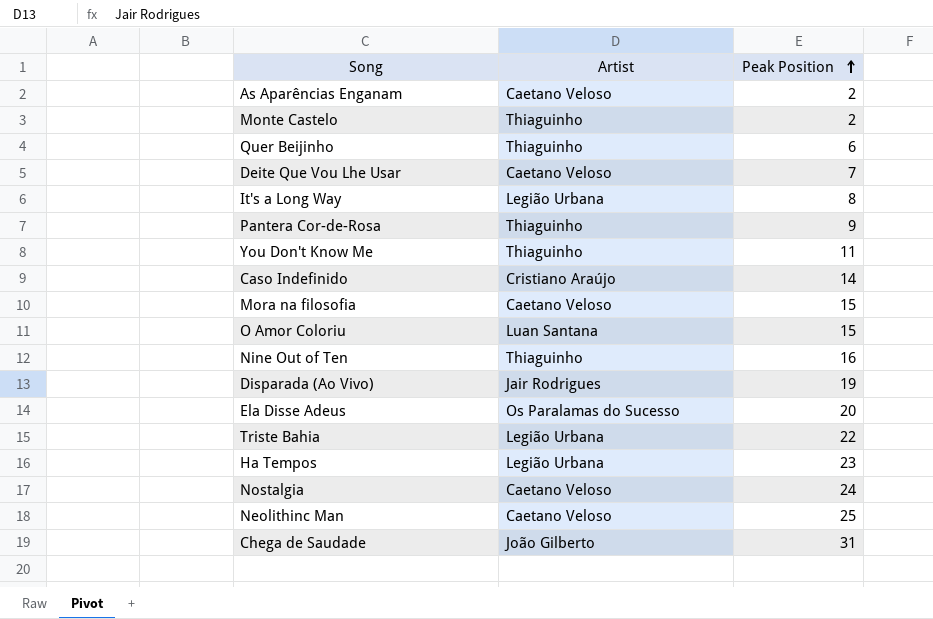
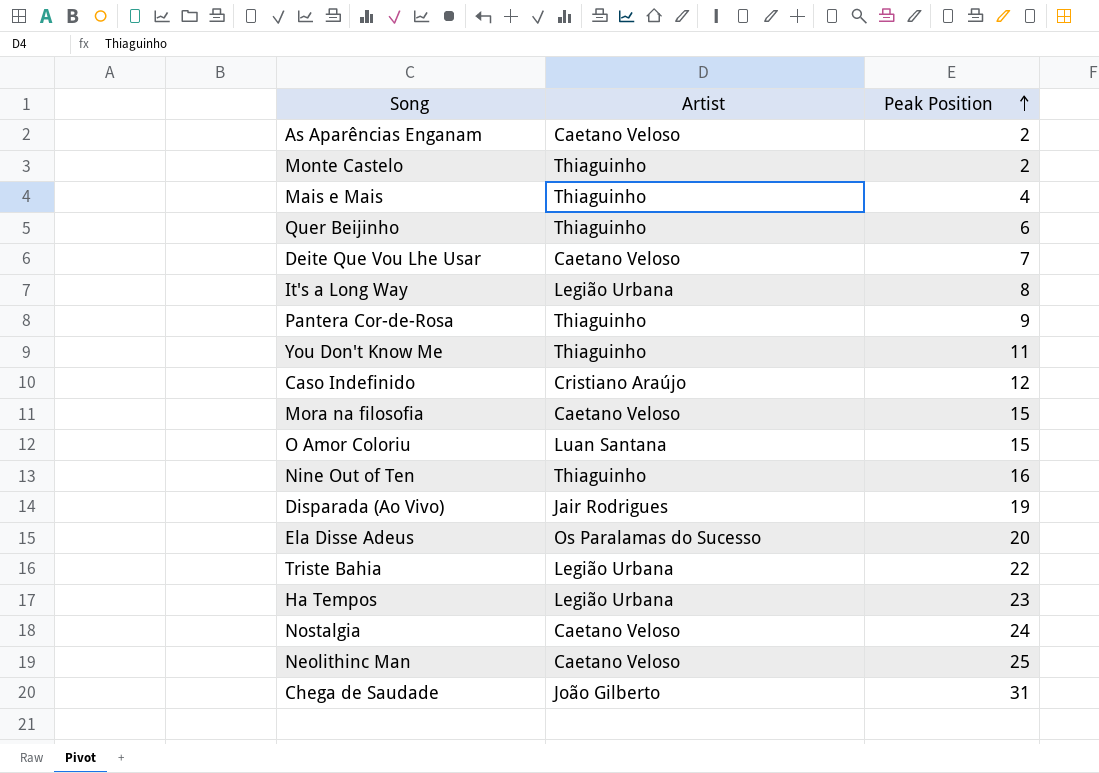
row Mais e Mais: none -> Thiaguinho | 4
Caso Indefinido | Peak Position: 14 -> 12

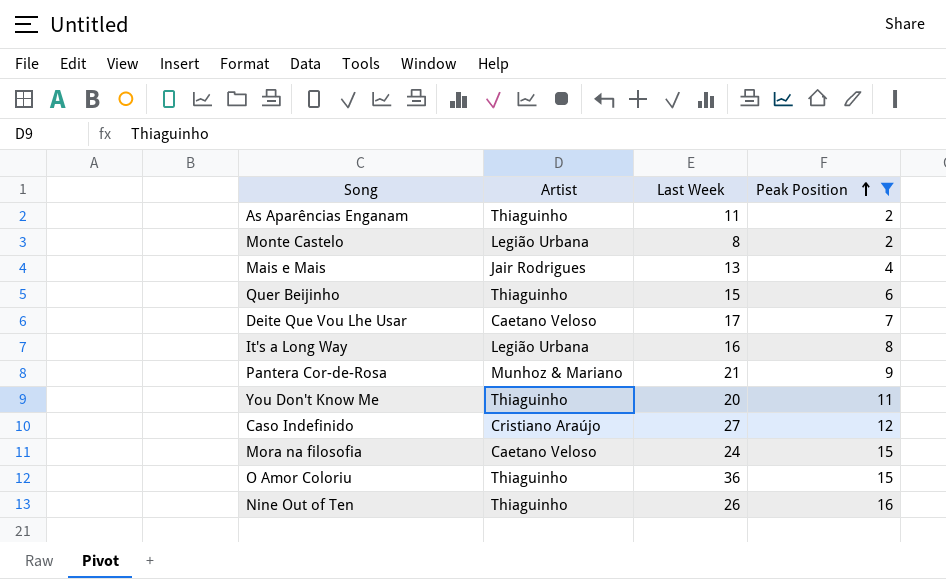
filter: none -> Peak Position <= 16
column Last Week | position: none -> 3
As Aparências Enganam | Artist: Caetano Veloso -> Thiaguinho
Monte Castelo | Artist: Thiaguinho -> Legião Urbana
Mais e Mais | Artist: Thiaguinho -> Jair Rodrigues
Pantera Cor-de-Rosa | Artist: Thiaguinho -> Munhoz & Mariano
O Amor Coloriu | Artist: Luan Santana -> Thiaguinho

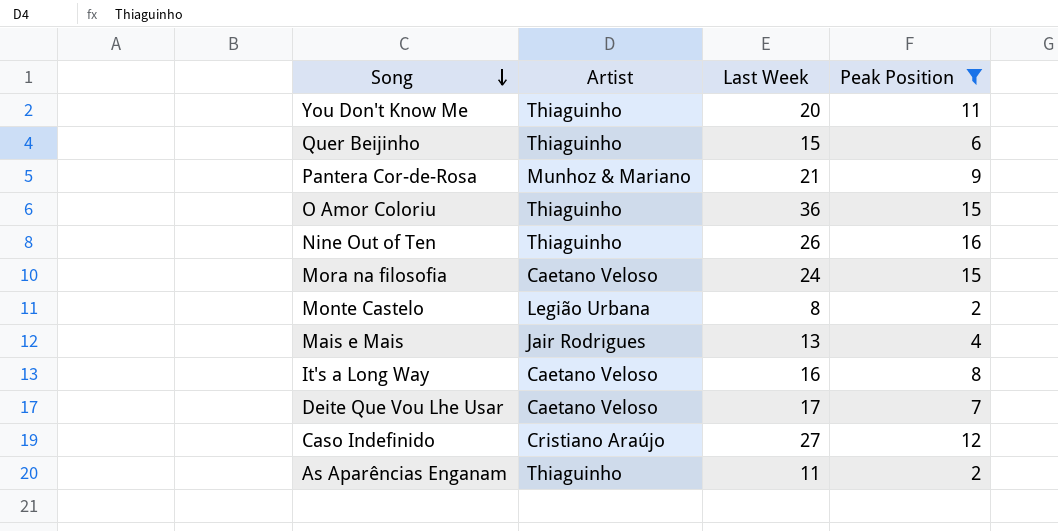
row order: Peak Position ascending -> Song descending
It's a Long Way | Artist: Legião Urbana -> Caetano Veloso

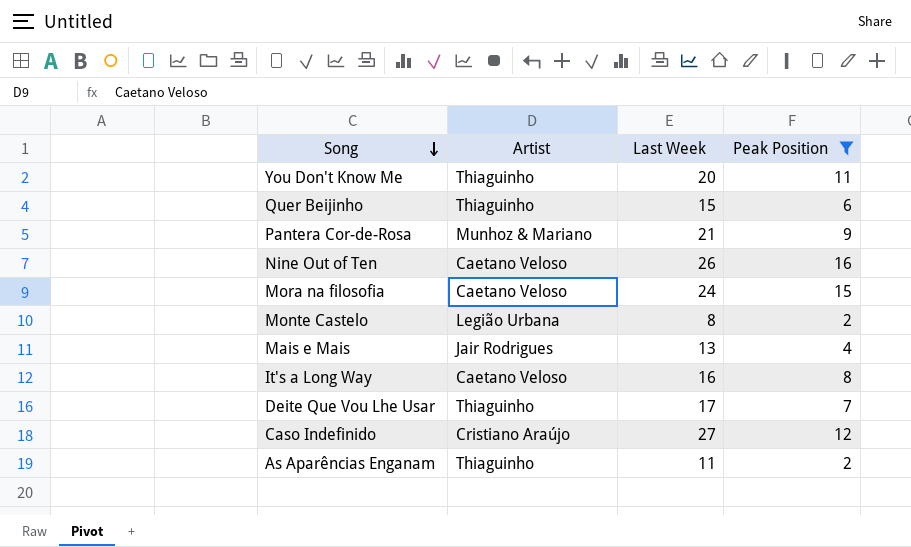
row O Amor Coloriu: Thiaguinho | 36 | 15 -> none
Nine Out of Ten | Artist: Thiaguinho -> Caetano Veloso
Deite Que Vou Lhe Usar | Artist: Caetano Veloso -> Thiaguinho

